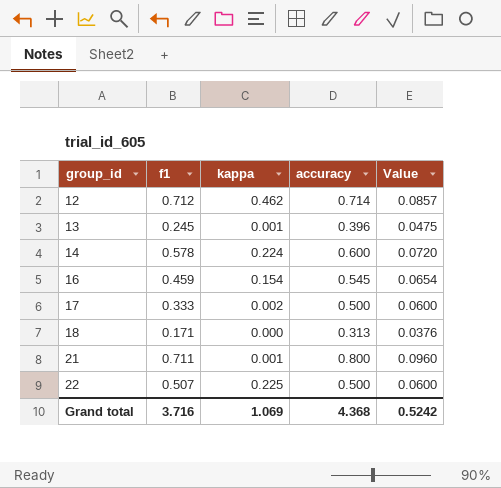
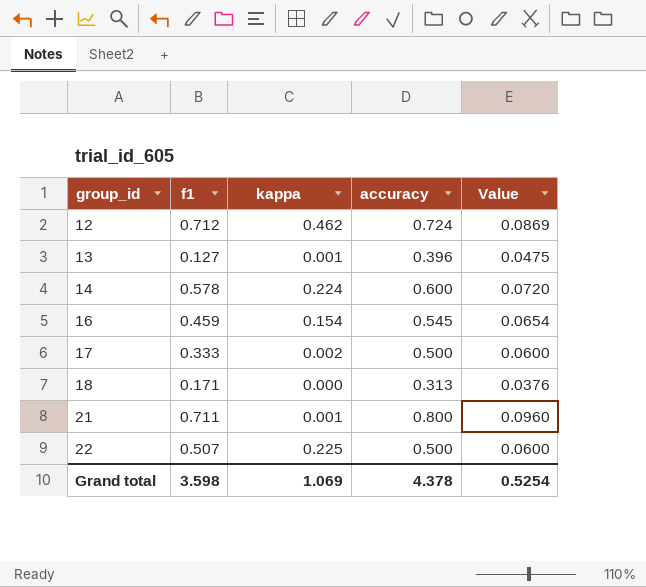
12 | accuracy: 0.714 -> 0.724
12 | Value: 0.0857 -> 0.0869
13 | f1: 0.245 -> 0.127
Grand total | f1: 3.716 -> 3.598
Grand total | accuracy: 4.368 -> 4.378
Grand total | Value: 0.5242 -> 0.5254

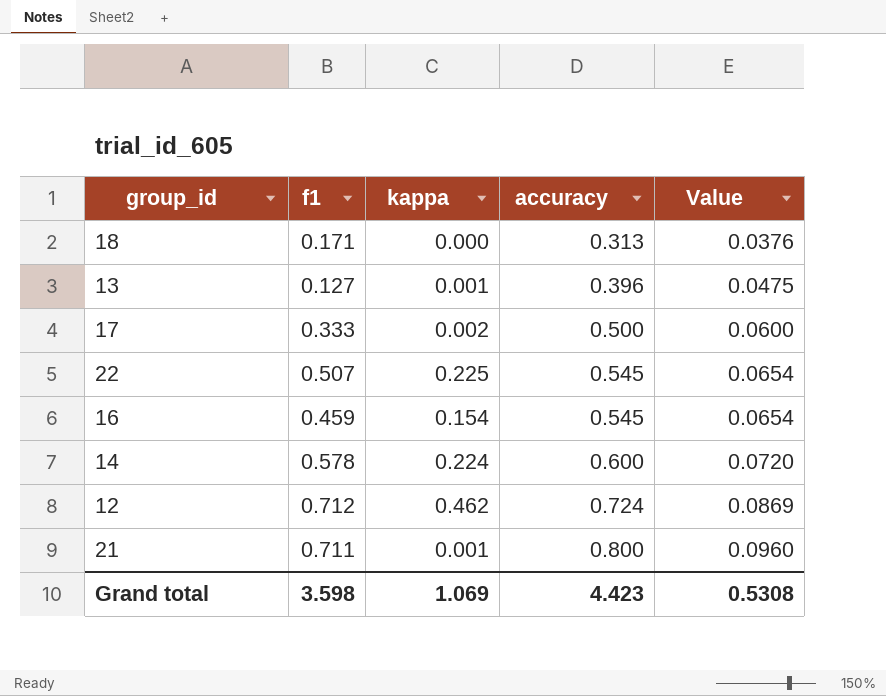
row order: group_id ascending -> accuracy ascending
22 | accuracy: 0.500 -> 0.545
22 | Value: 0.0600 -> 0.0654
Grand total | accuracy: 4.378 -> 4.423
Grand total | Value: 0.5254 -> 0.5308

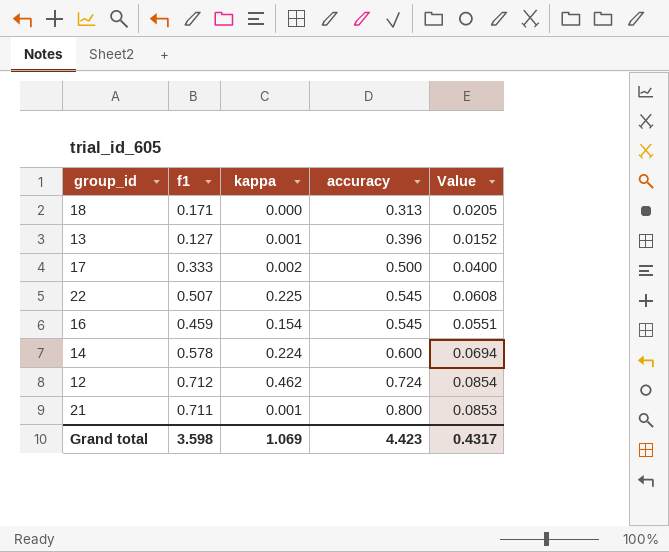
column Value | formula: [accuracy] * 0.12 -> [f1] * 0.12
Grand total | Value: 0.5308 -> 0.4317

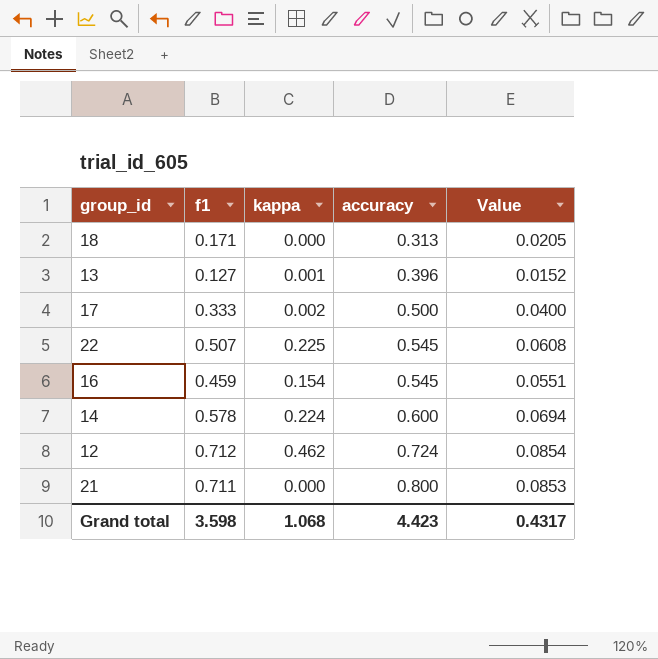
21 | kappa: 0.001 -> 0.000
Grand total | kappa: 1.069 -> 1.068

